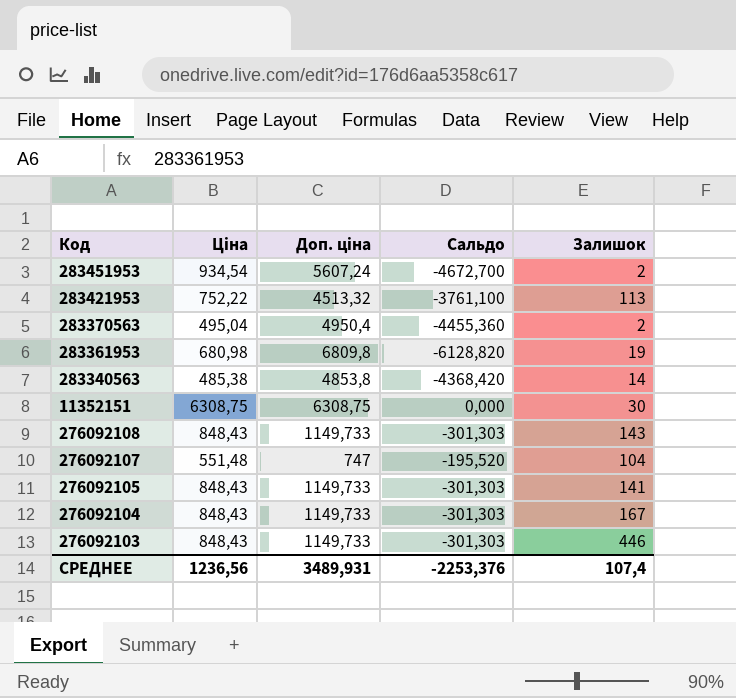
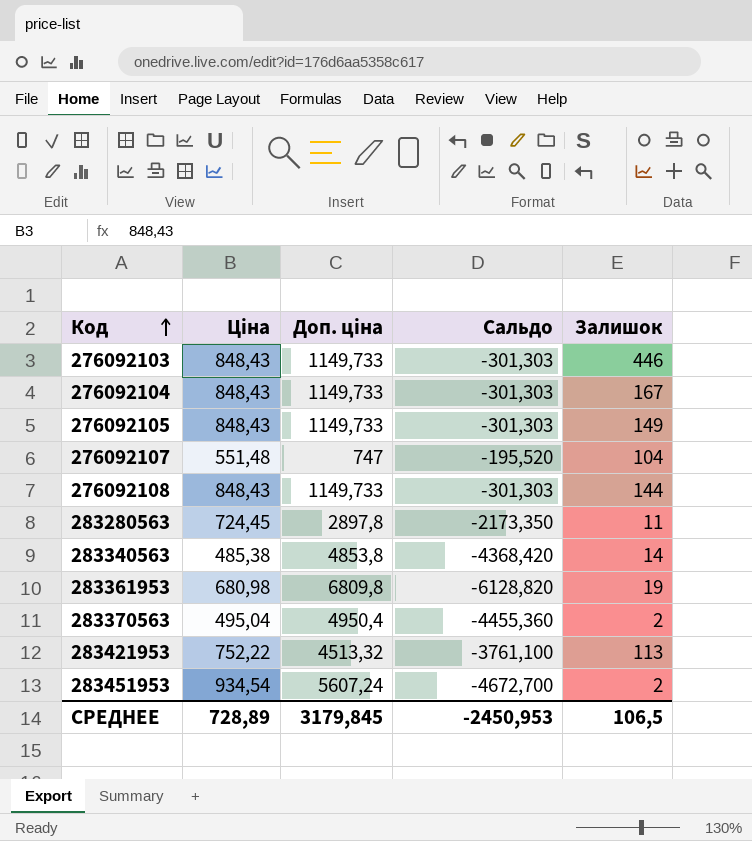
row order: none -> Код ascending
row 11352151: 6308,75 | 6308,75 | 0,000 | 30 -> none
276092105 | Залишок: 141 -> 149
276092108 | Залишок: 143 -> 144
row 283280563: none -> 724,45 | 2897,8 | -2173,350 | 11
СРЕДНЕЕ | Ціна: 1236,56 -> 728,89
СРЕДНЕЕ | Доп. ціна: 3489,931 -> 3179,845
СРЕДНЕЕ | Сальдо: -2253,376 -> -2450,953
СРЕДНЕЕ | Залишок: 107,4 -> 106,5

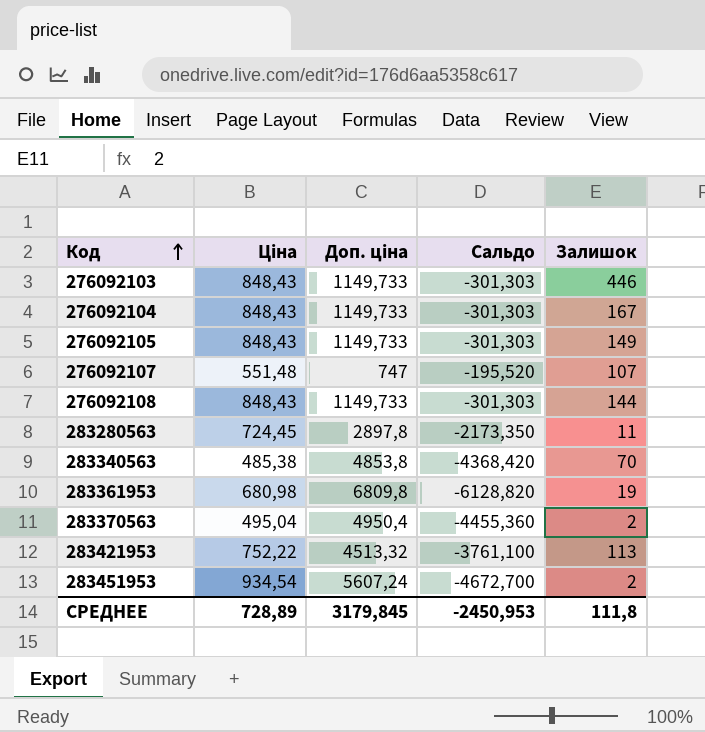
276092107 | Залишок: 104 -> 107
283340563 | Залишок: 14 -> 70
СРЕДНЕЕ | Залишок: 106,5 -> 111,8

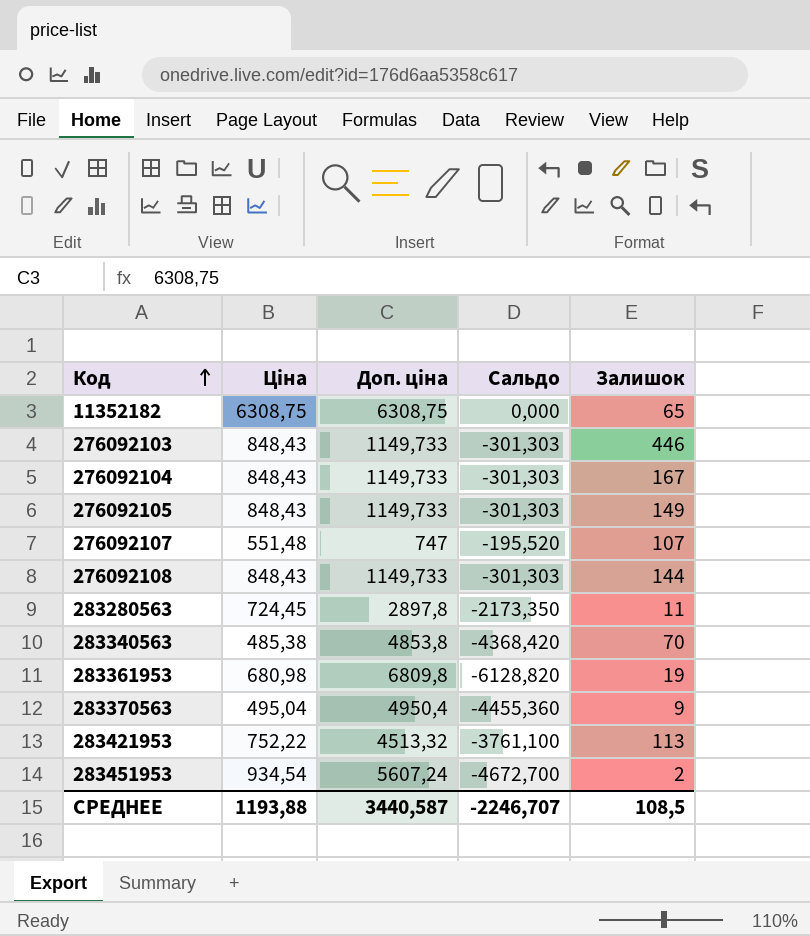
row 11352182: none -> 6308,75 | 6308,75 | 0,000 | 65
283370563 | Залишок: 2 -> 9
СРЕДНЕЕ | Ціна: 728,89 -> 1193,88
СРЕДНЕЕ | Доп. ціна: 3179,845 -> 3440,587
СРЕДНЕЕ | Сальдо: -2450,953 -> -2246,707
СРЕДНЕЕ | Залишок: 111,8 -> 108,5

